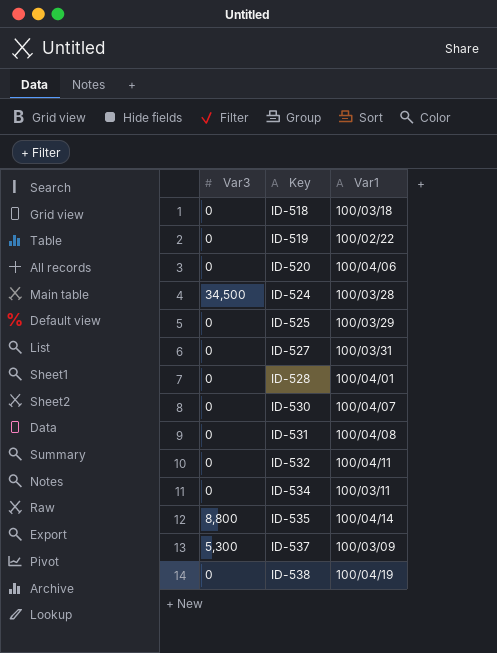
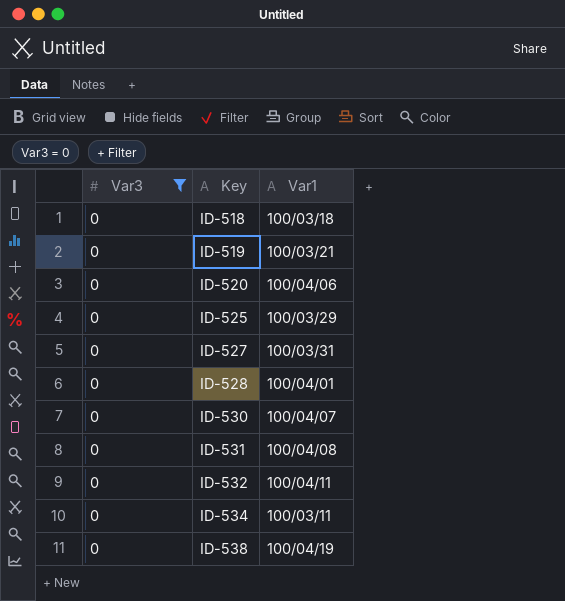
filter: none -> Var3 = 0
ID-519 | Var1: 100/02/22 -> 100/03/21

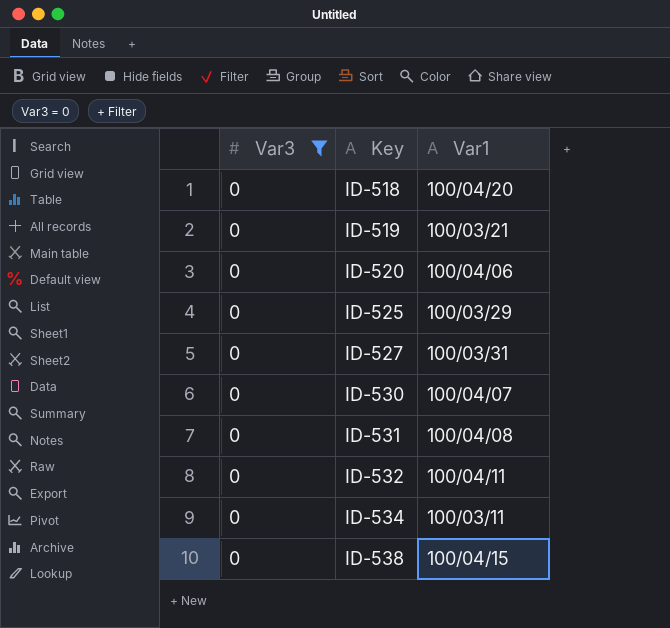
row ID-528: 0 | 100/04/01 -> none
ID-518 | Var1: 100/03/18 -> 100/04/20
ID-538 | Var1: 100/04/19 -> 100/04/15

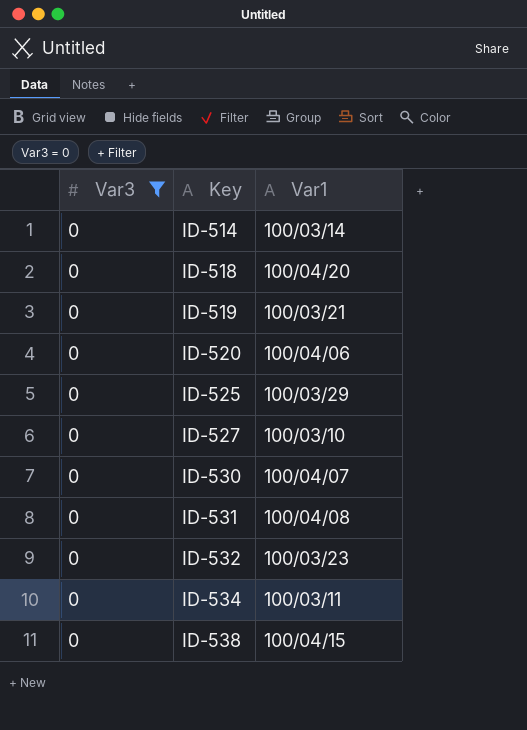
row ID-514: none -> 0 | 100/03/14
ID-527 | Var1: 100/03/31 -> 100/03/10
ID-532 | Var1: 100/04/11 -> 100/03/23

